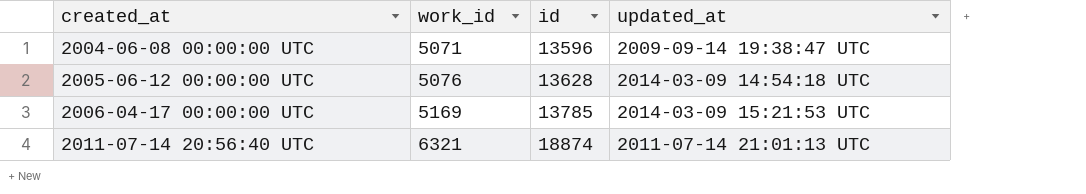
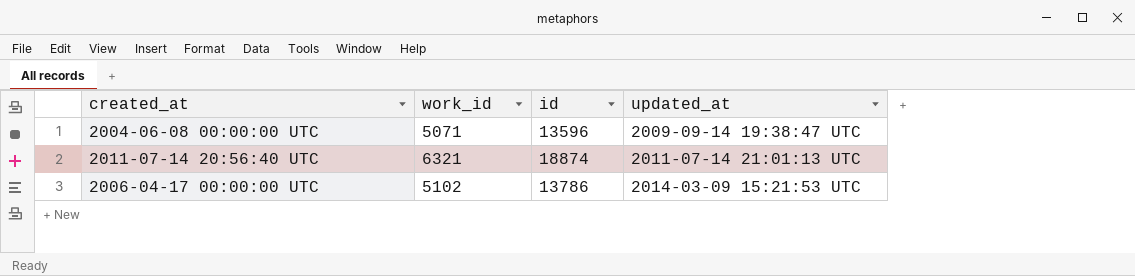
row order: created_at ascending -> updated_at ascending
row 2005-06-12 00:00:00 UTC: 5076 | 13628 | 2014-03-09 14:54:18 UTC -> none
2006-04-17 00:00:00 UTC | work_id: 5169 -> 5102
2006-04-17 00:00:00 UTC | id: 13785 -> 13786

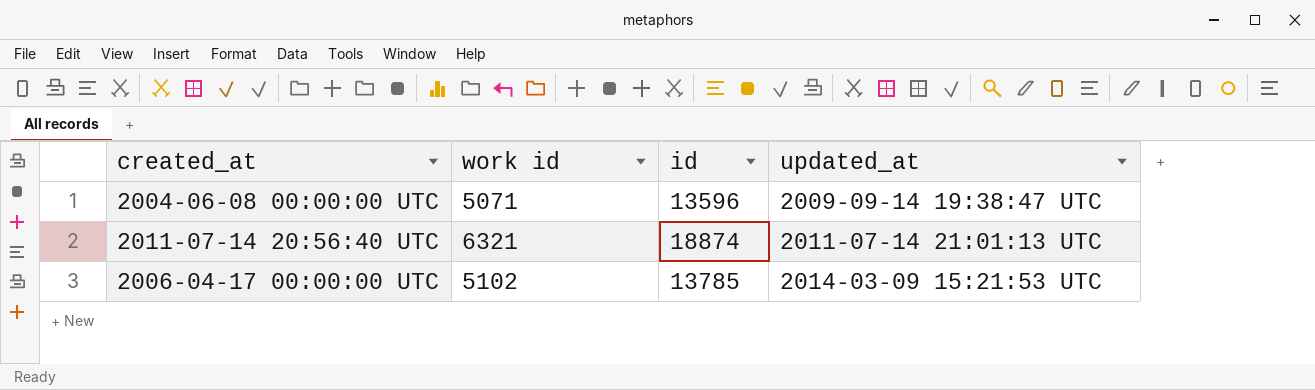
column name: work_id -> work id
2006-04-17 00:00:00 UTC | id: 13786 -> 13785

